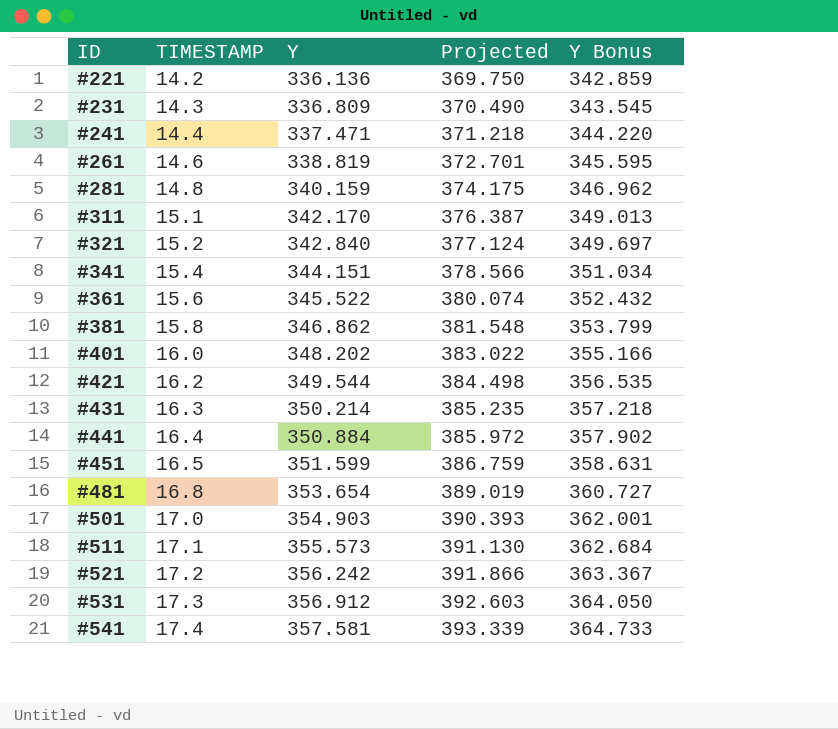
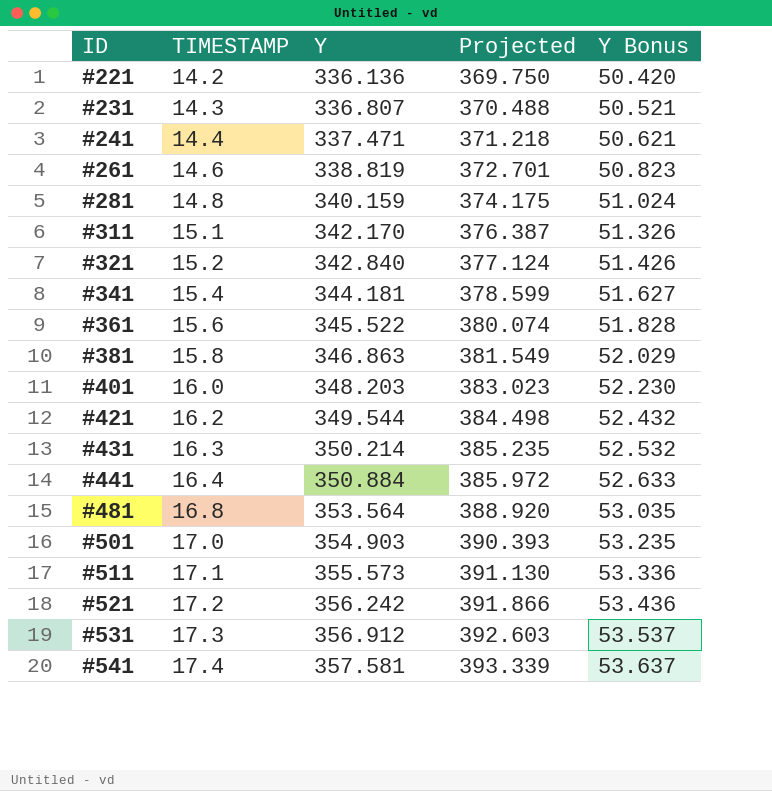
column Y Bonus | formula: [Y] * 1.02 -> [Y] * 0.15
row #451: 16.5 | 351.599 | 386.759 | 358.631 -> none
#231 | Y: 336.809 -> 336.807
#231 | Projected: 370.490 -> 370.488
#341 | Y: 344.151 -> 344.181
#341 | Projected: 378.566 -> 378.599
#381 | Y: 346.862 -> 346.863
#381 | Projected: 381.548 -> 381.549
#401 | Y: 348.202 -> 348.203
#401 | Projected: 383.022 -> 383.023
#481 | Y: 353.654 -> 353.564
#481 | Projected: 389.019 -> 388.920

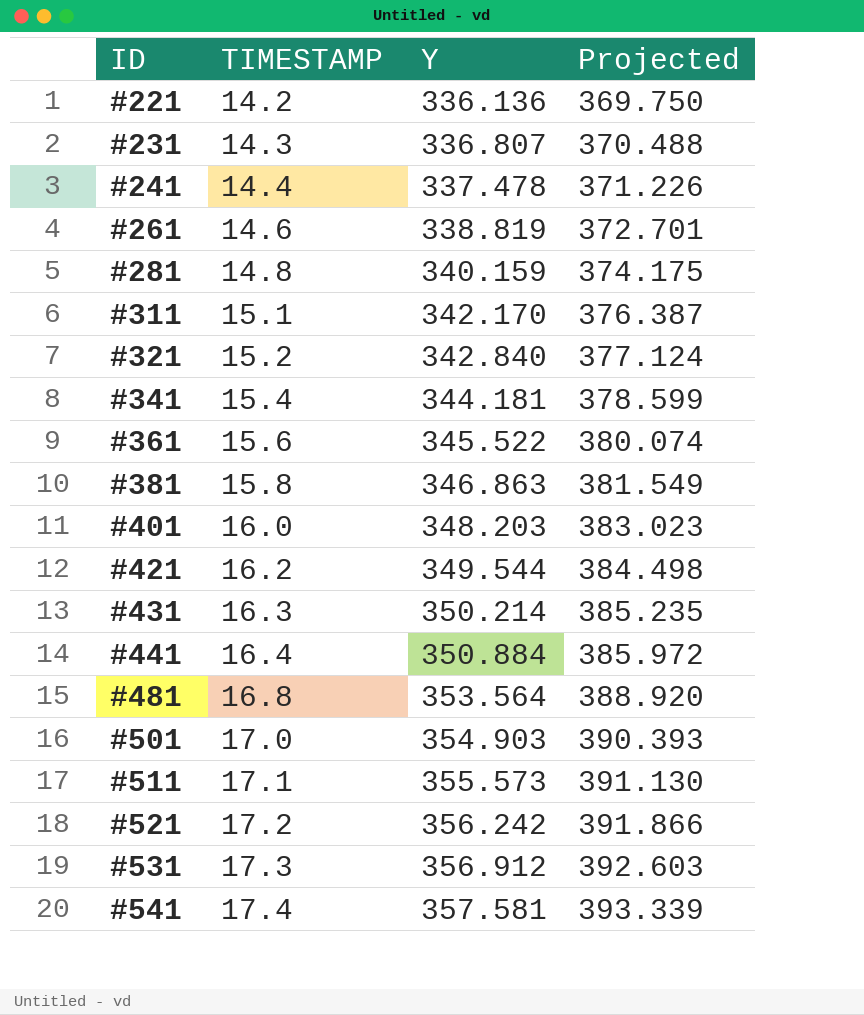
column Y Bonus | formula: [Y] * 0.15 -> none
#241 | Y: 337.471 -> 337.478
#241 | Projected: 371.218 -> 371.226

